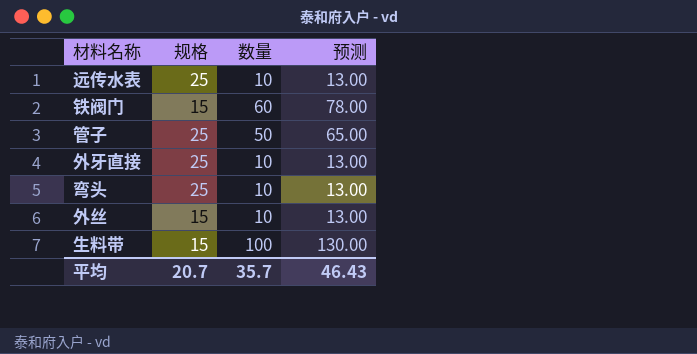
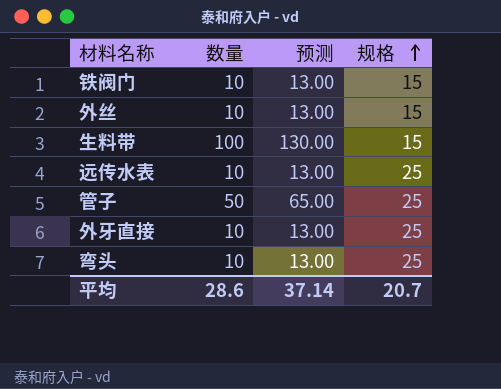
row order: none -> 规格 ascending
column 规格 | position: 2 -> 4
铁阀门 | 数量: 60 -> 10
铁阀门 | 预测: 78.00 -> 13.00
平均 | 数量: 35.7 -> 28.6
平均 | 预测: 46.43 -> 37.14

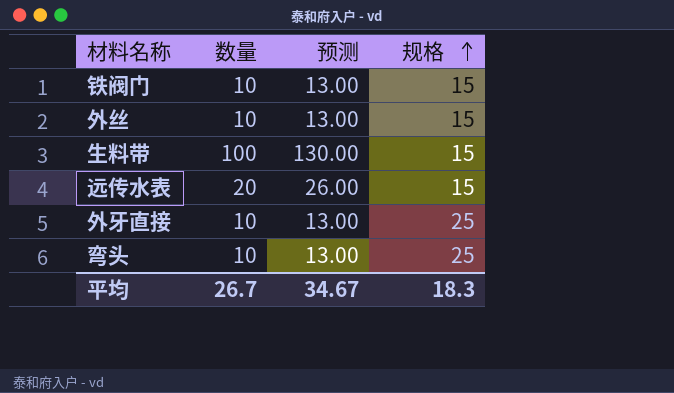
row 管子: 50 | 65.00 | 25 -> none
远传水表 | 数量: 10 -> 20
远传水表 | 预测: 13.00 -> 26.00
远传水表 | 规格: 25 -> 15
平均 | 数量: 28.6 -> 26.7
平均 | 预测: 37.14 -> 34.67
平均 | 规格: 20.7 -> 18.3

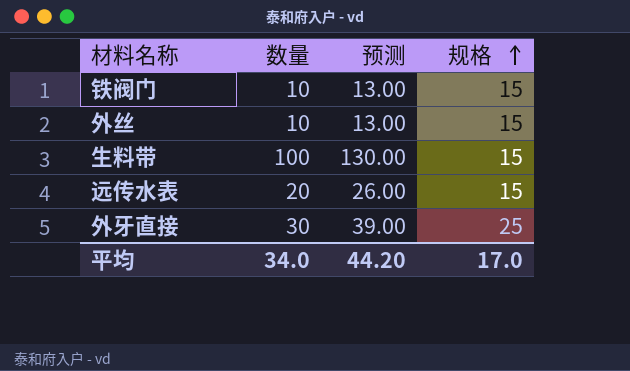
row 弯头: 10 | 13.00 | 25 -> none
外牙直接 | 数量: 10 -> 30
外牙直接 | 预测: 13.00 -> 39.00
平均 | 数量: 26.7 -> 34.0
平均 | 预测: 34.67 -> 44.20
平均 | 规格: 18.3 -> 17.0

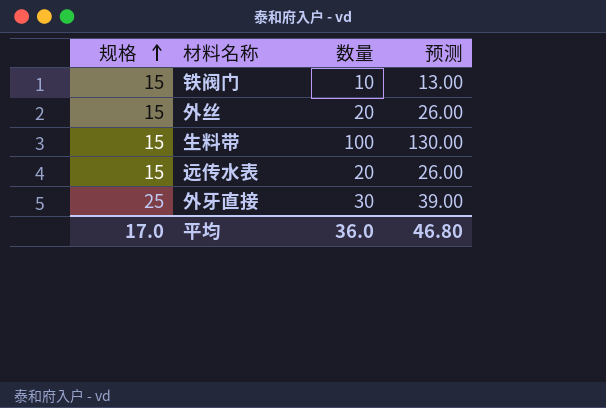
column 规格 | position: 4 -> 1
外丝 | 数量: 10 -> 20
外丝 | 预测: 13.00 -> 26.00
平均 | 数量: 34.0 -> 36.0
平均 | 预测: 44.20 -> 46.80

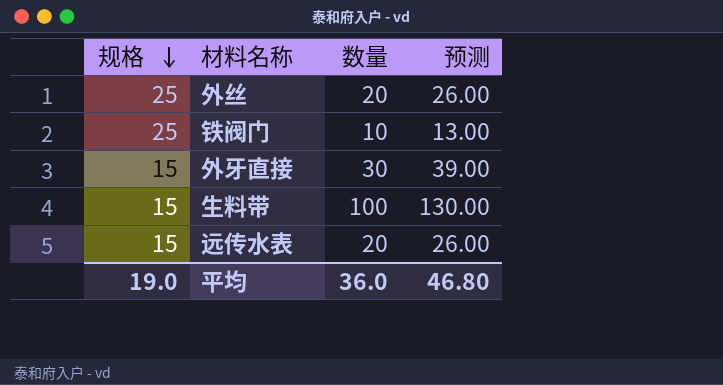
row order: 规格 ascending -> 规格 descending
外丝 | 规格: 15 -> 25
铁阀门 | 规格: 15 -> 25
外牙直接 | 规格: 25 -> 15
平均 | 规格: 17.0 -> 19.0

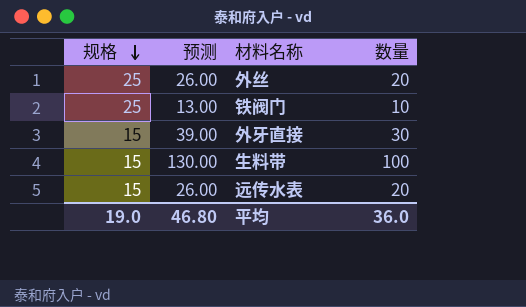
column 预测 | position: 4 -> 2

